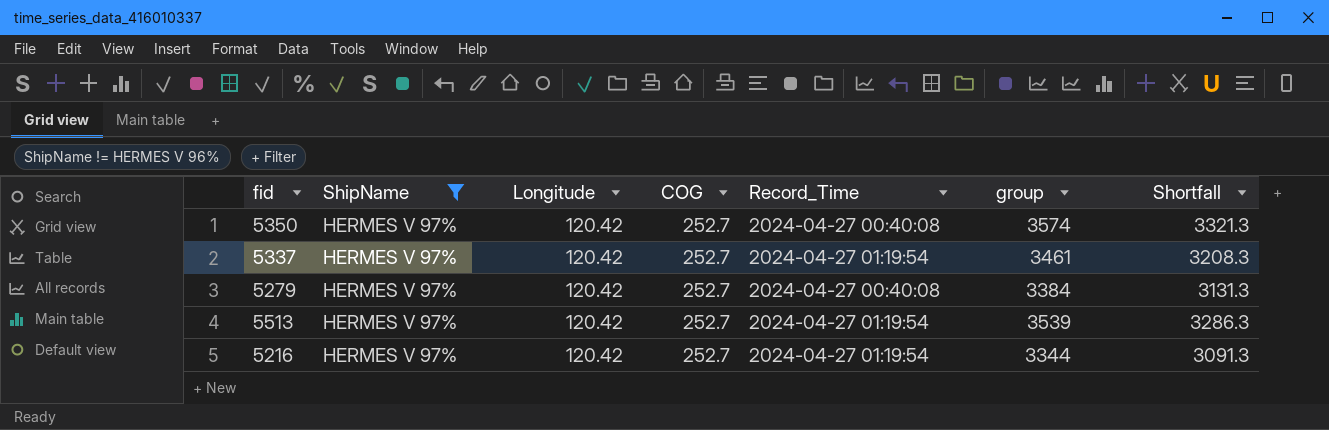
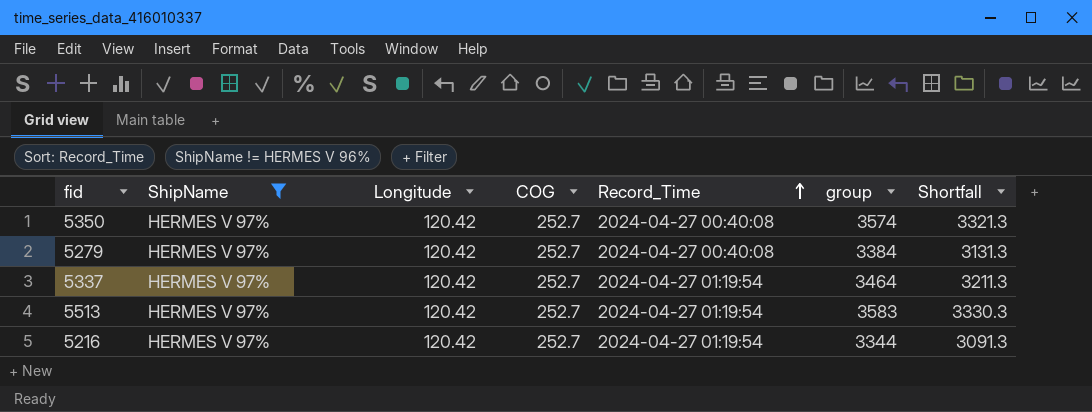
row order: none -> Record_Time ascending
5337 | group: 3461 -> 3464
5337 | Shortfall: 3208.3 -> 3211.3
5513 | group: 3539 -> 3583
5513 | Shortfall: 3286.3 -> 3330.3

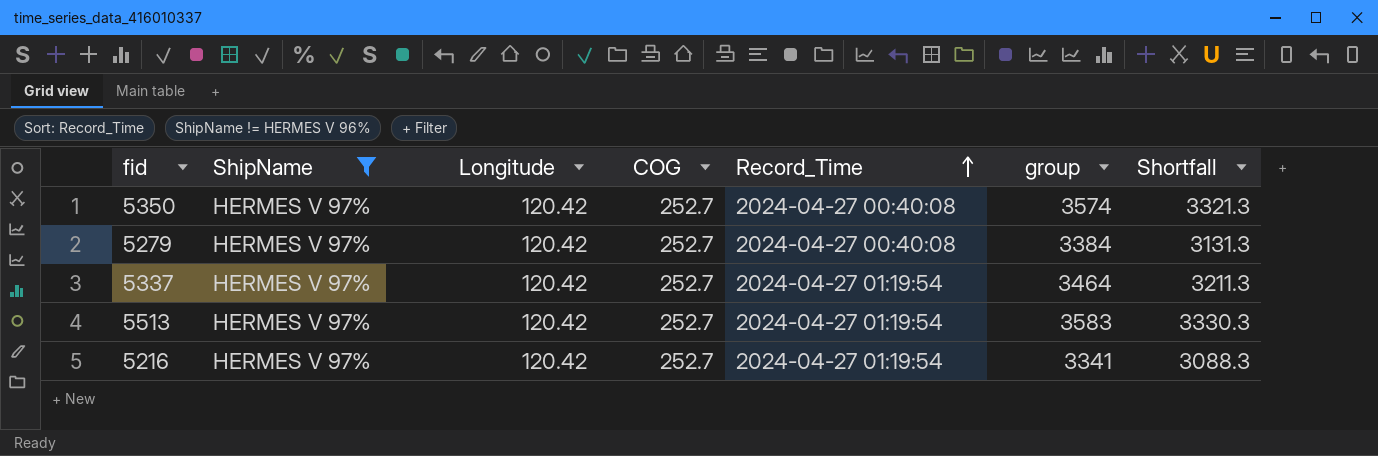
5216 | group: 3344 -> 3341
5216 | Shortfall: 3091.3 -> 3088.3

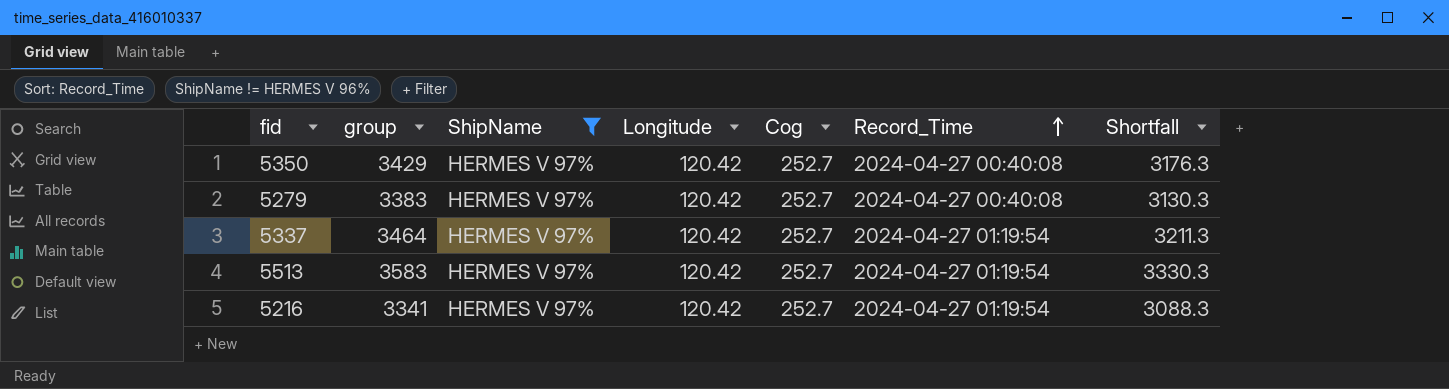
column group | position: 6 -> 2
column name: COG -> Cog
5350 | group: 3574 -> 3429
5350 | Shortfall: 3321.3 -> 3176.3
5279 | group: 3384 -> 3383
5279 | Shortfall: 3131.3 -> 3130.3

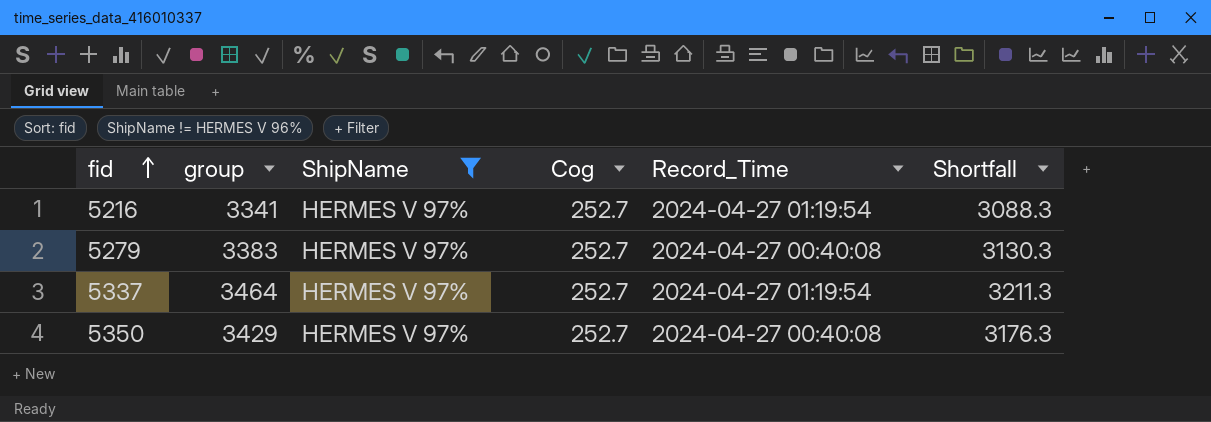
row order: Record_Time ascending -> fid ascending
column Longitude | position: 4 -> none
row 5513: 3583 | HERMES V 97% | 120.42 | 252.7 | 2024-04-27 01:19:54 | 3330.3 -> none

